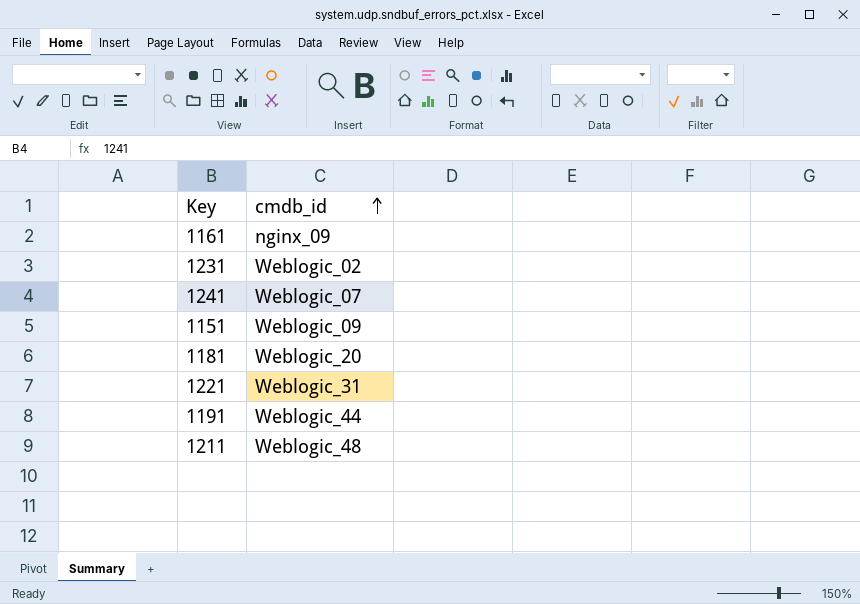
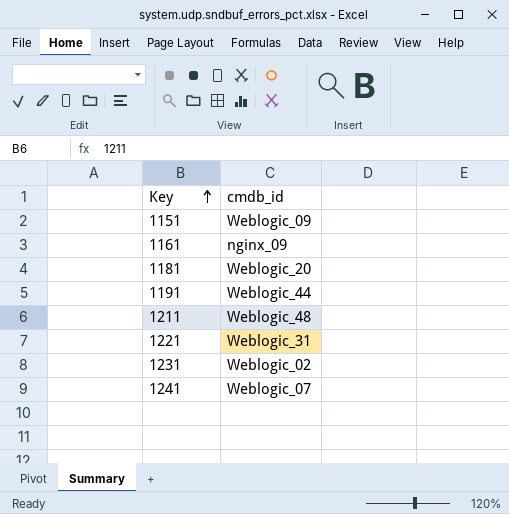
row order: cmdb_id ascending -> Key ascending

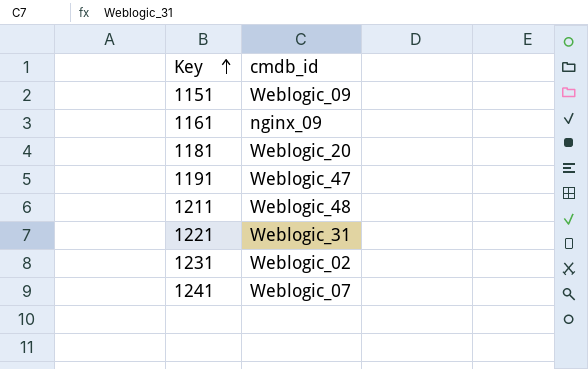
1191 | cmdb_id: Weblogic_44 -> Weblogic_47

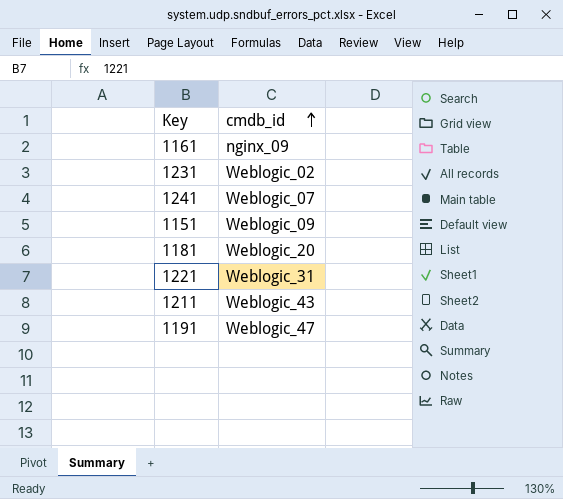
row order: Key ascending -> cmdb_id ascending
1211 | cmdb_id: Weblogic_48 -> Weblogic_43

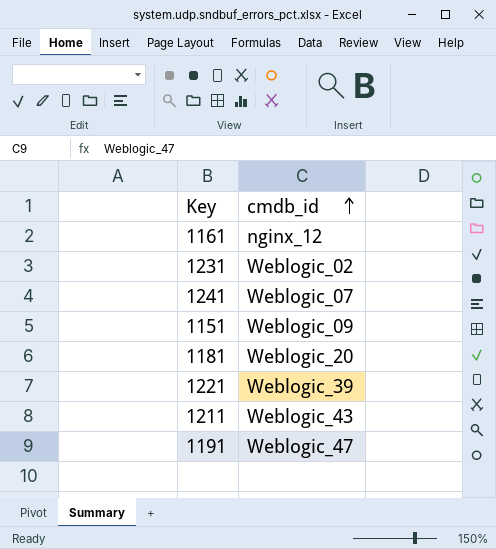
1161 | cmdb_id: nginx_09 -> nginx_12
1221 | cmdb_id: Weblogic_31 -> Weblogic_39

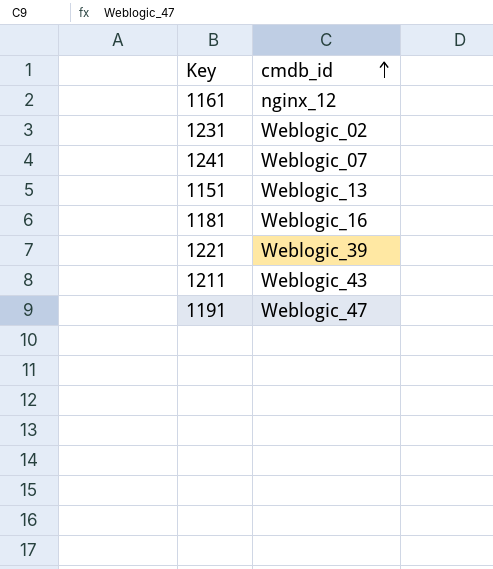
1151 | cmdb_id: Weblogic_09 -> Weblogic_13
1181 | cmdb_id: Weblogic_20 -> Weblogic_16

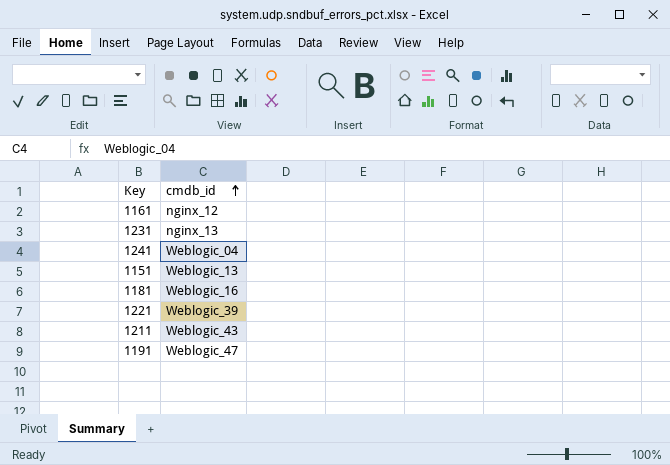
1231 | cmdb_id: Weblogic_02 -> nginx_13
1241 | cmdb_id: Weblogic_07 -> Weblogic_04

